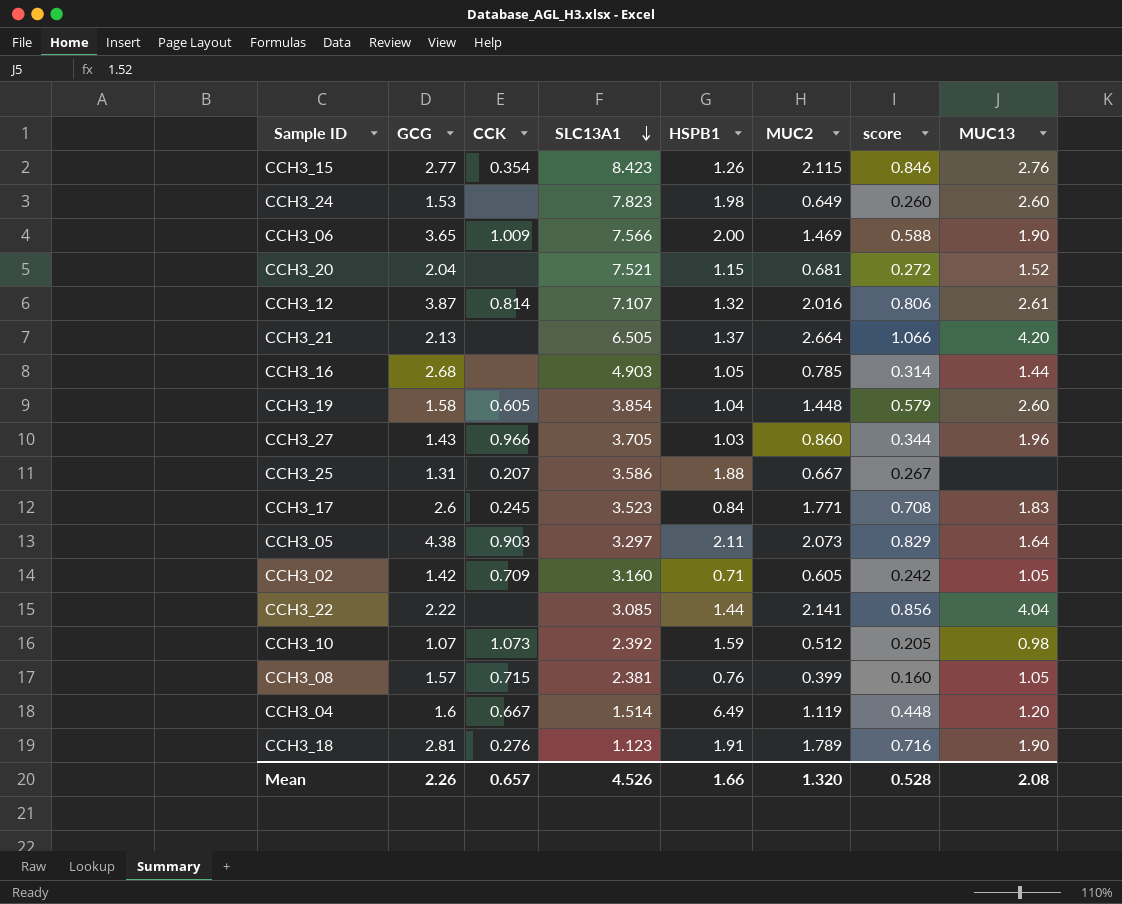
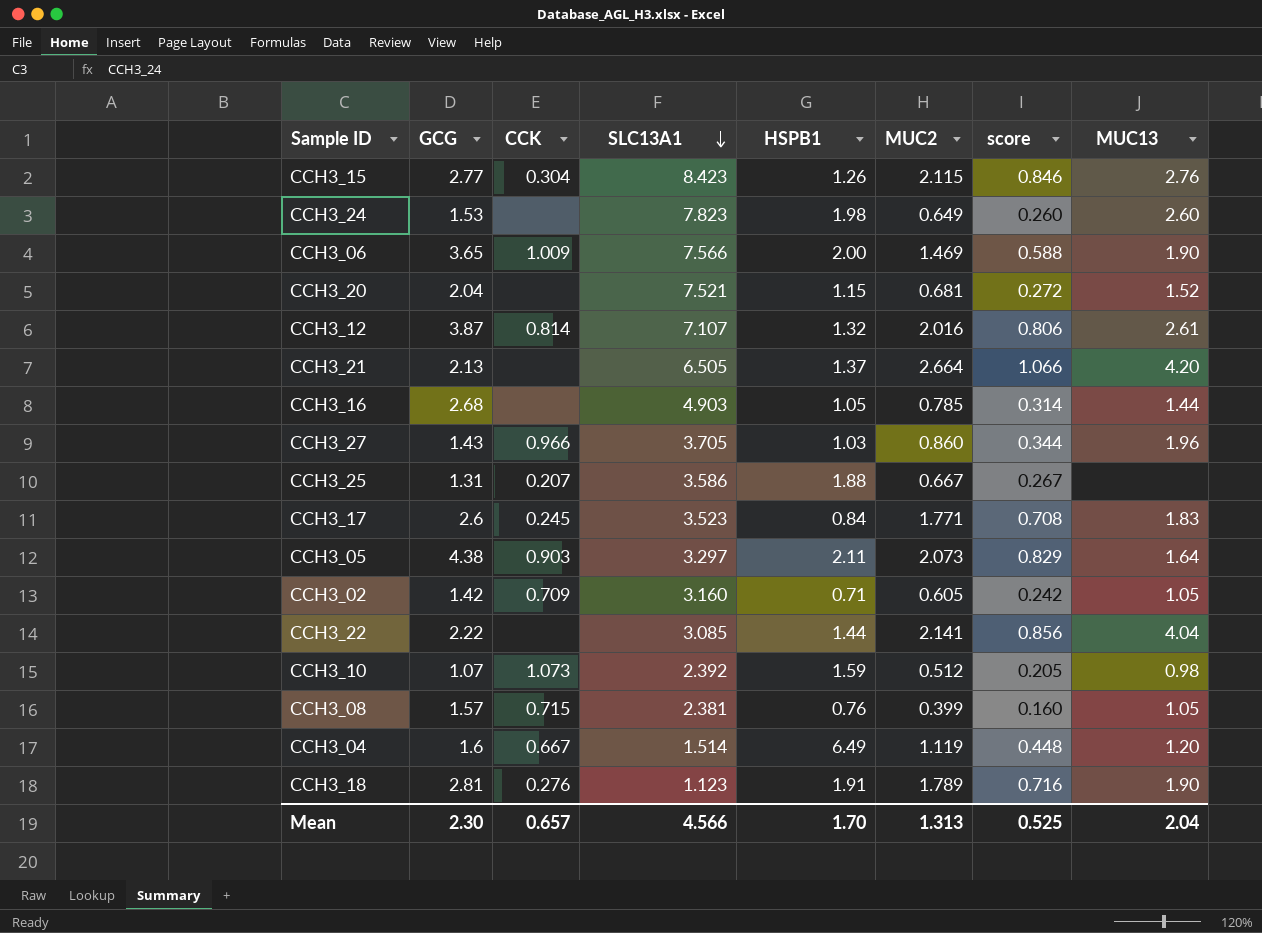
row CCH3_19: 1.58 | 0.605 | 3.854 | 1.04 | 1.448 | 0.579 | 2.60 -> none
CCH3_15 | CCK: 0.354 -> 0.304
Mean | GCG: 2.26 -> 2.30
Mean | SLC13A1: 4.526 -> 4.566
Mean | HSPB1: 1.66 -> 1.70
Mean | MUC2: 1.320 -> 1.313
Mean | score: 0.528 -> 0.525
Mean | MUC13: 2.08 -> 2.04

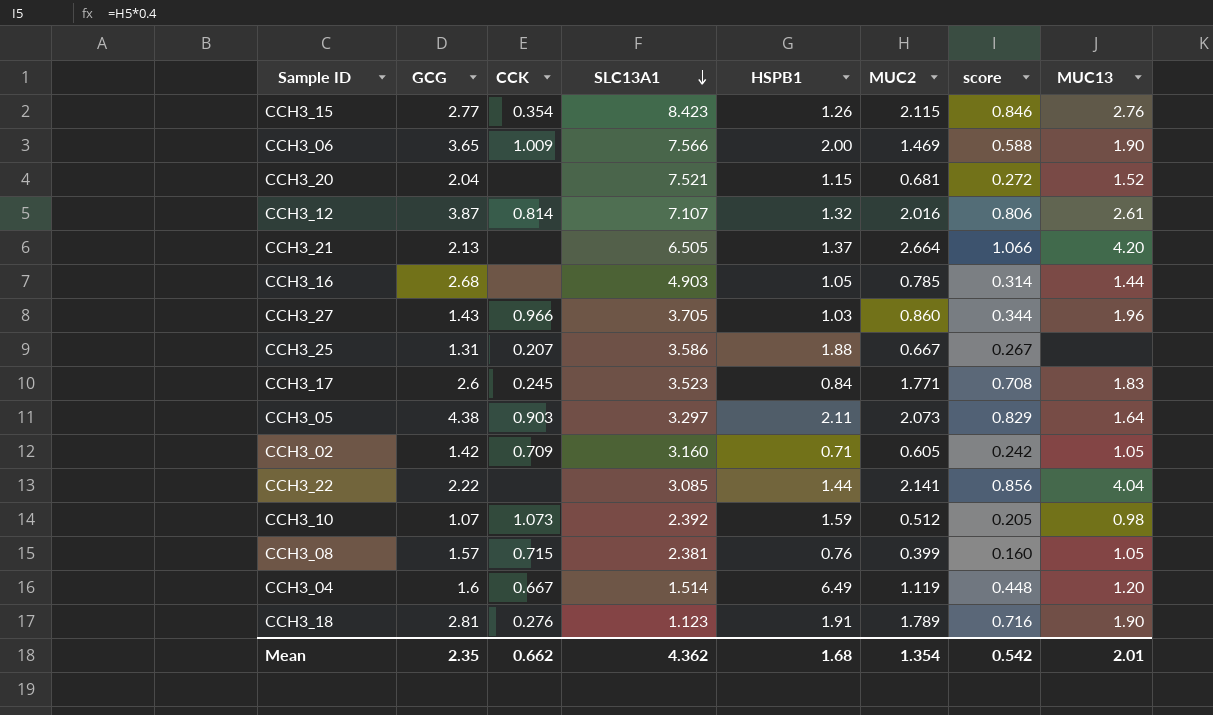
row CCH3_24: 1.53 | none | 7.823 | 1.98 | 0.649 | 0.260 | 2.60 -> none
CCH3_15 | CCK: 0.304 -> 0.354
Mean | GCG: 2.30 -> 2.35
Mean | CCK: 0.657 -> 0.662
Mean | SLC13A1: 4.566 -> 4.362
Mean | HSPB1: 1.70 -> 1.68
Mean | MUC2: 1.313 -> 1.354
Mean | score: 0.525 -> 0.542
Mean | MUC13: 2.04 -> 2.01

